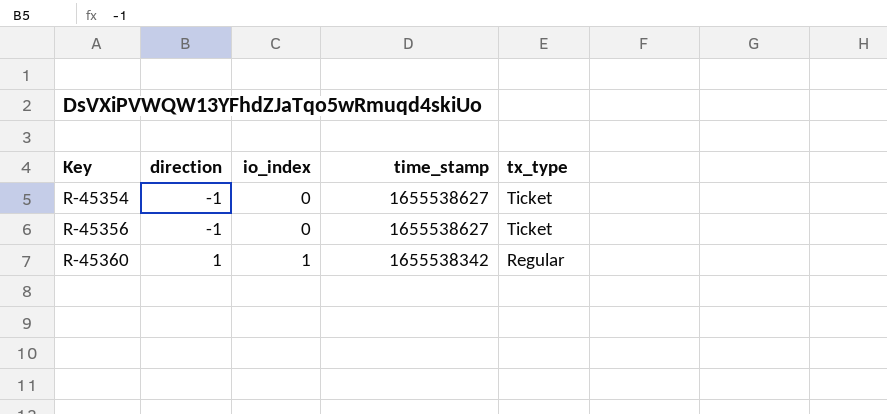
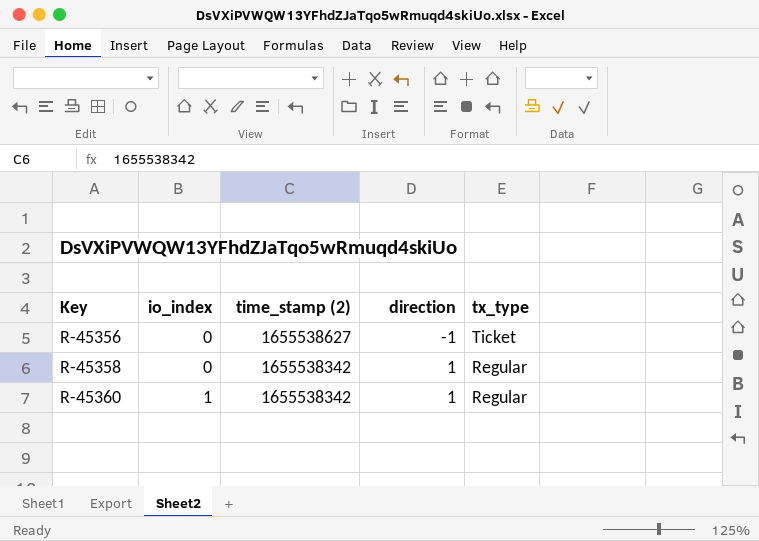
column name: time_stamp -> time_stamp (2)
column direction | position: 2 -> 4
row R-45354: -1 | 0 | 1655538627 | Ticket -> none
row R-45358: none -> 0 | 1655538342 | 1 | Regular

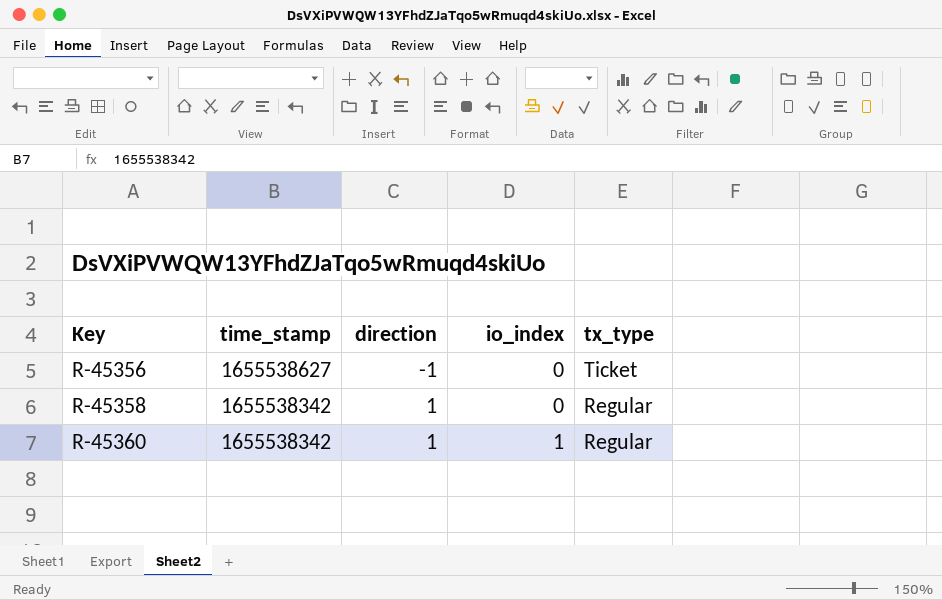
column name: time_stamp (2) -> time_stamp
column io_index | position: 2 -> 4

